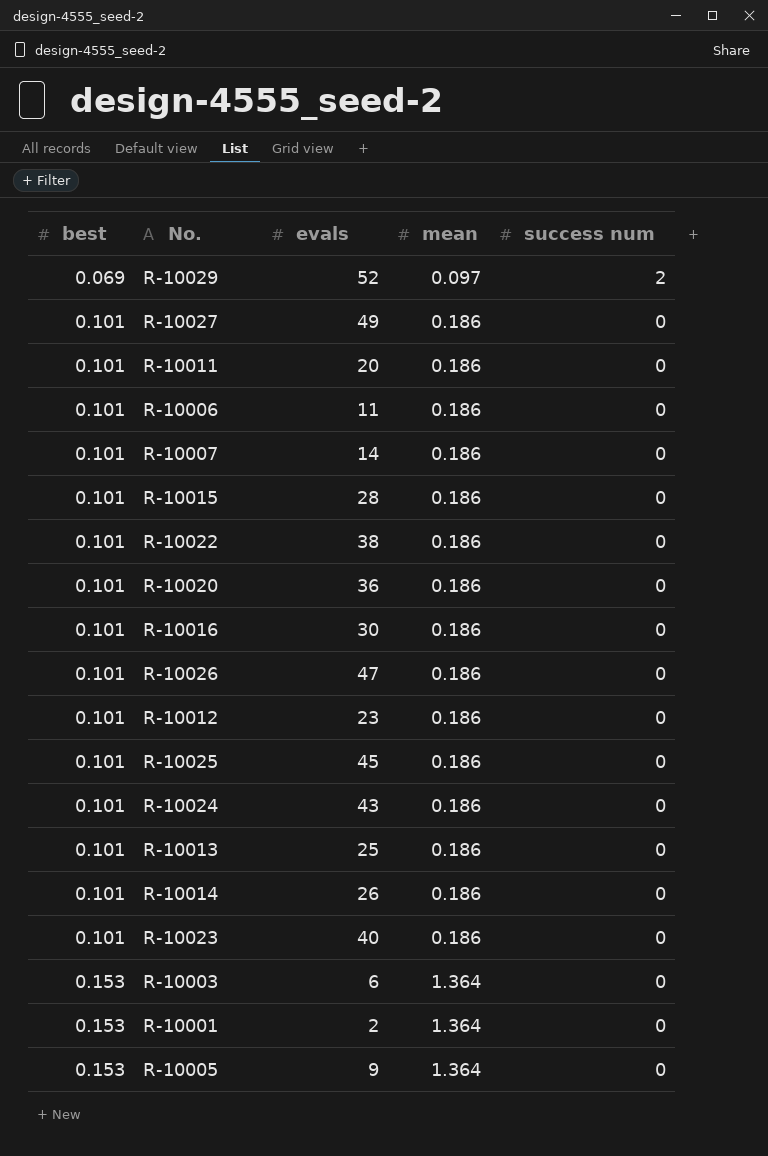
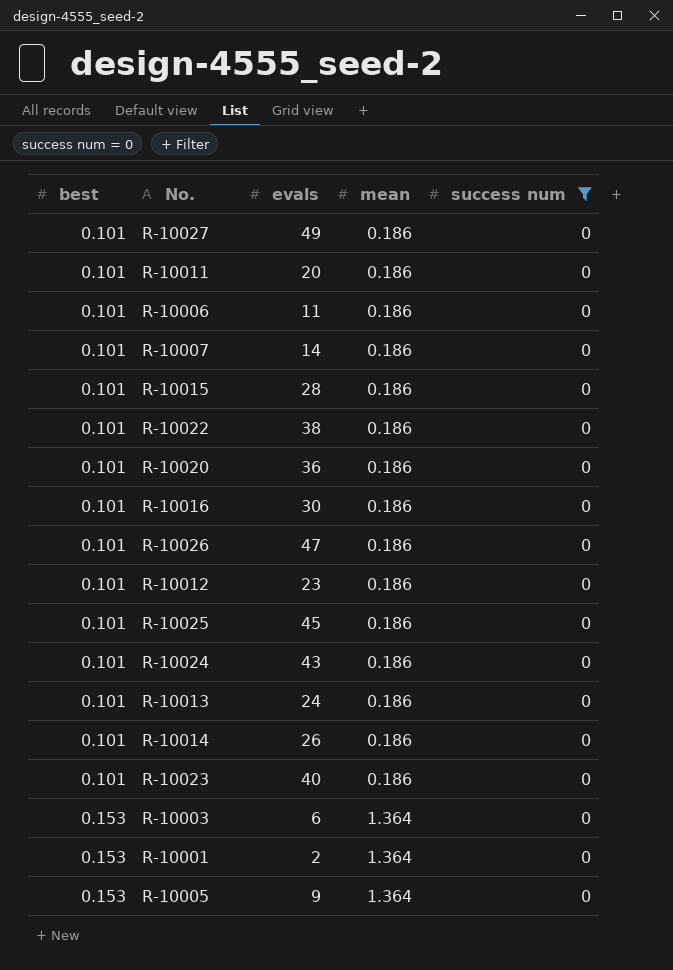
filter: none -> success num = 0
R-10013 | evals: 25 -> 24

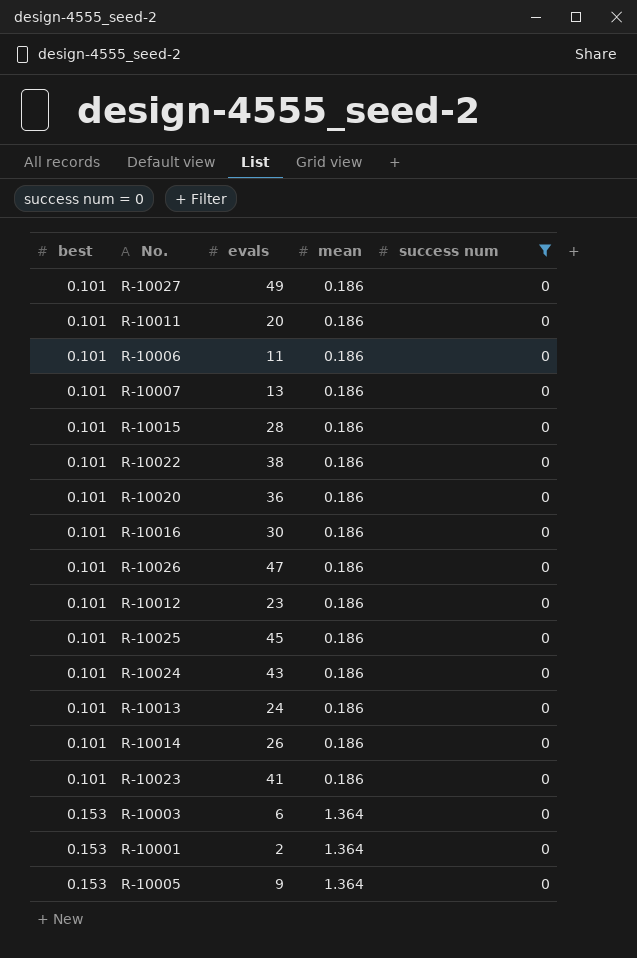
R-10007 | evals: 14 -> 13
R-10023 | evals: 40 -> 41

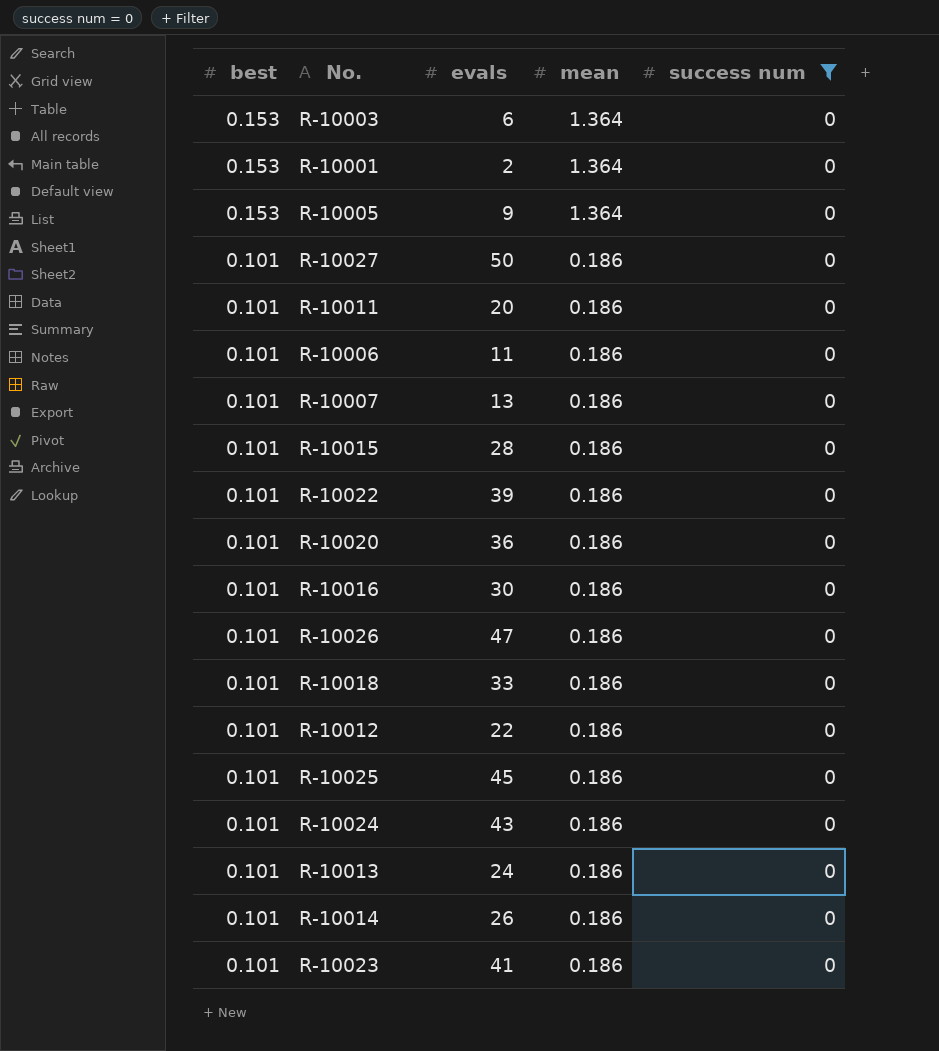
row order: best ascending -> best descending
R-10027 | evals: 49 -> 50
R-10022 | evals: 38 -> 39
row R-10018: none -> 0.101 | 33 | 0.186 | 0
R-10012 | evals: 23 -> 22

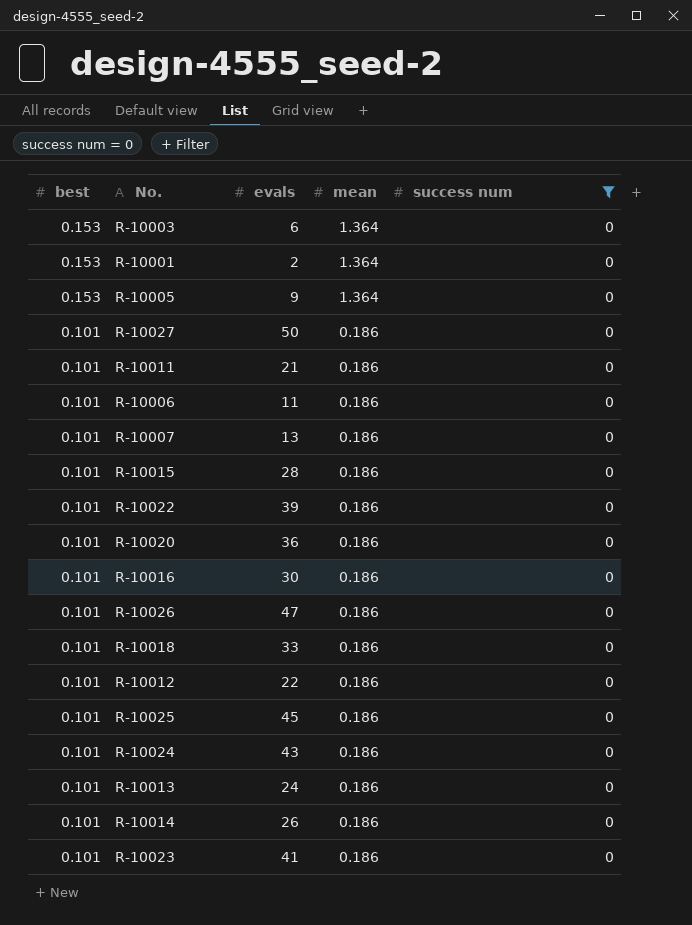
R-10011 | evals: 20 -> 21

